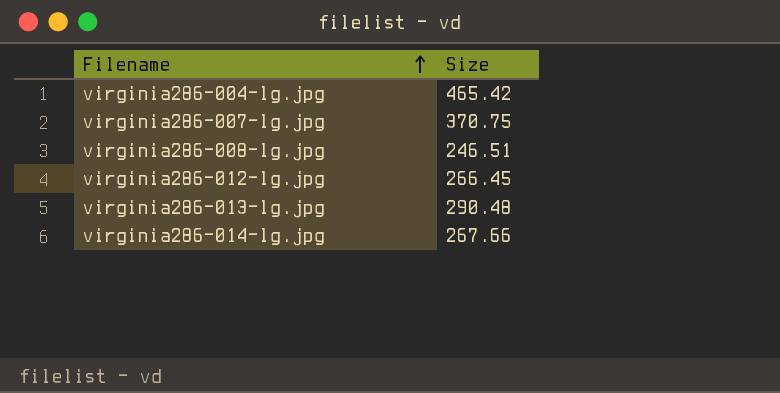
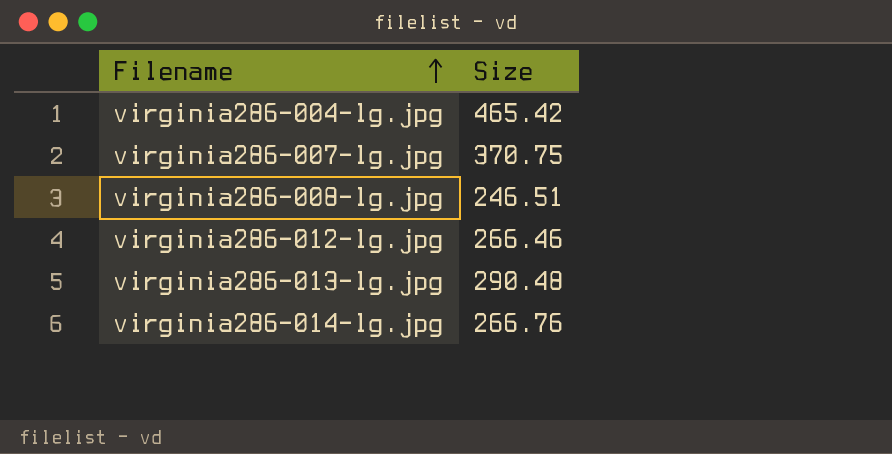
virginia286-012-lg.jpg | Size: 266.45 -> 266.46
virginia286-014-lg.jpg | Size: 267.66 -> 266.76

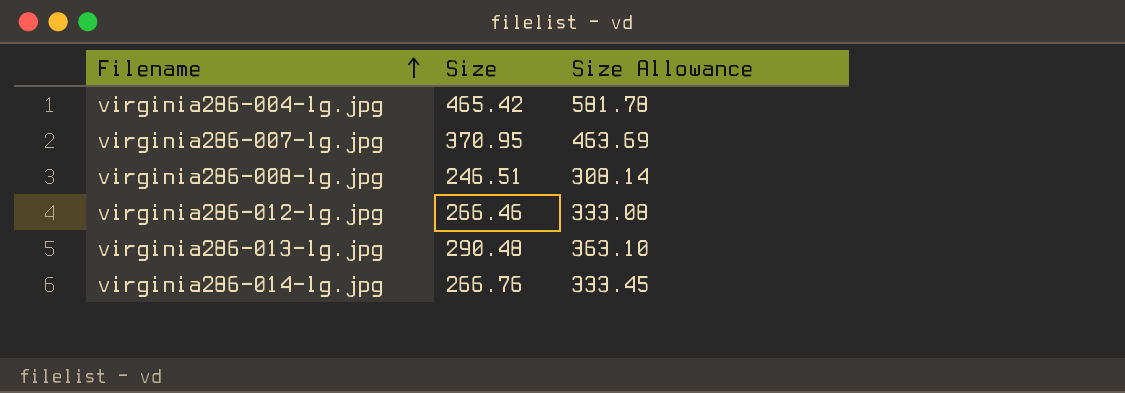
column Size Allowance | formula: none -> [Size] * 1.25
virginia286-007-lg.jpg | Size: 370.75 -> 370.95

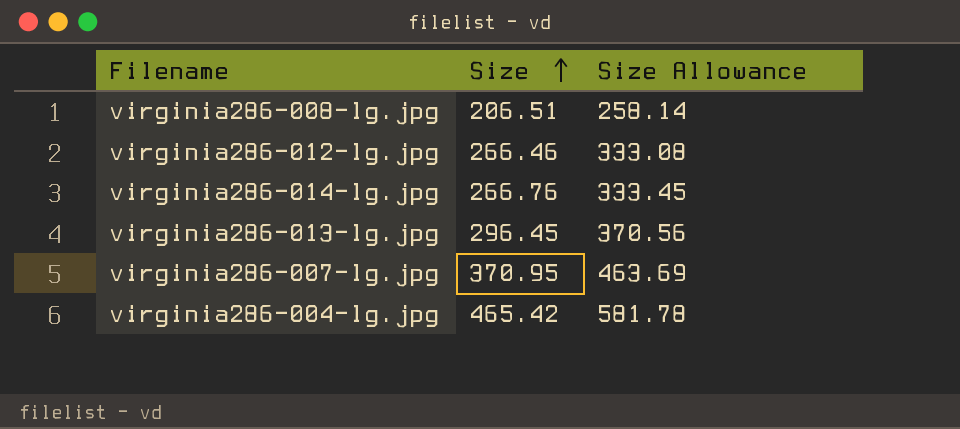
row order: Filename ascending -> Size ascending
virginia286-008-lg.jpg | Size: 246.51 -> 206.51
virginia286-008-lg.jpg | Size Allowance: 308.14 -> 258.14
virginia286-013-lg.jpg | Size: 290.48 -> 296.45
virginia286-013-lg.jpg | Size Allowance: 363.10 -> 370.56

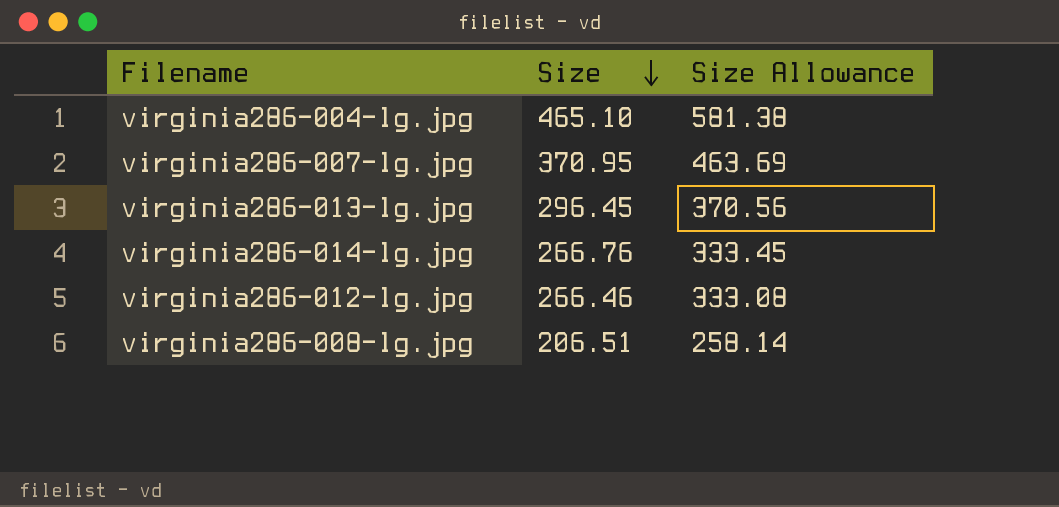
row order: Size ascending -> Size descending
virginia286-004-lg.jpg | Size: 465.42 -> 465.10
virginia286-004-lg.jpg | Size Allowance: 581.78 -> 581.38

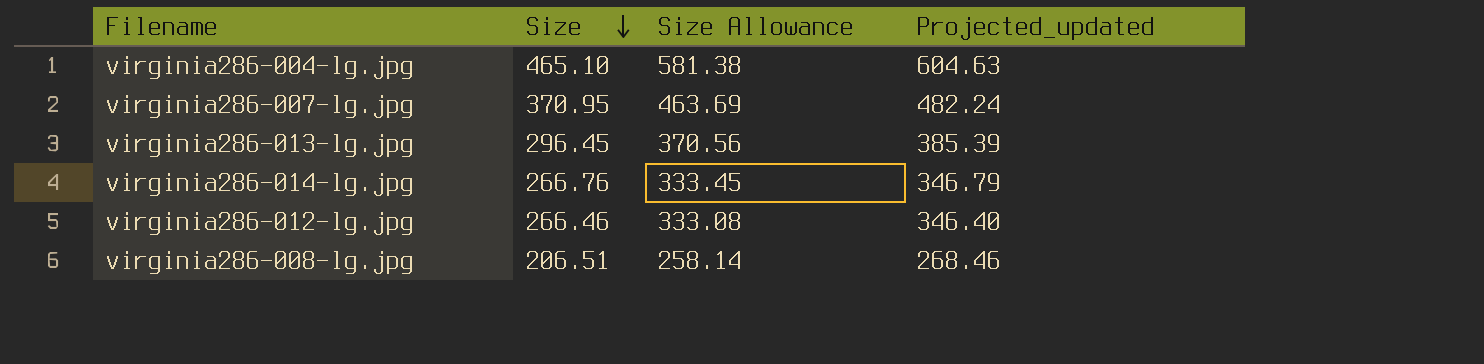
column Projected_updated | formula: none -> [Size] * 1.3

